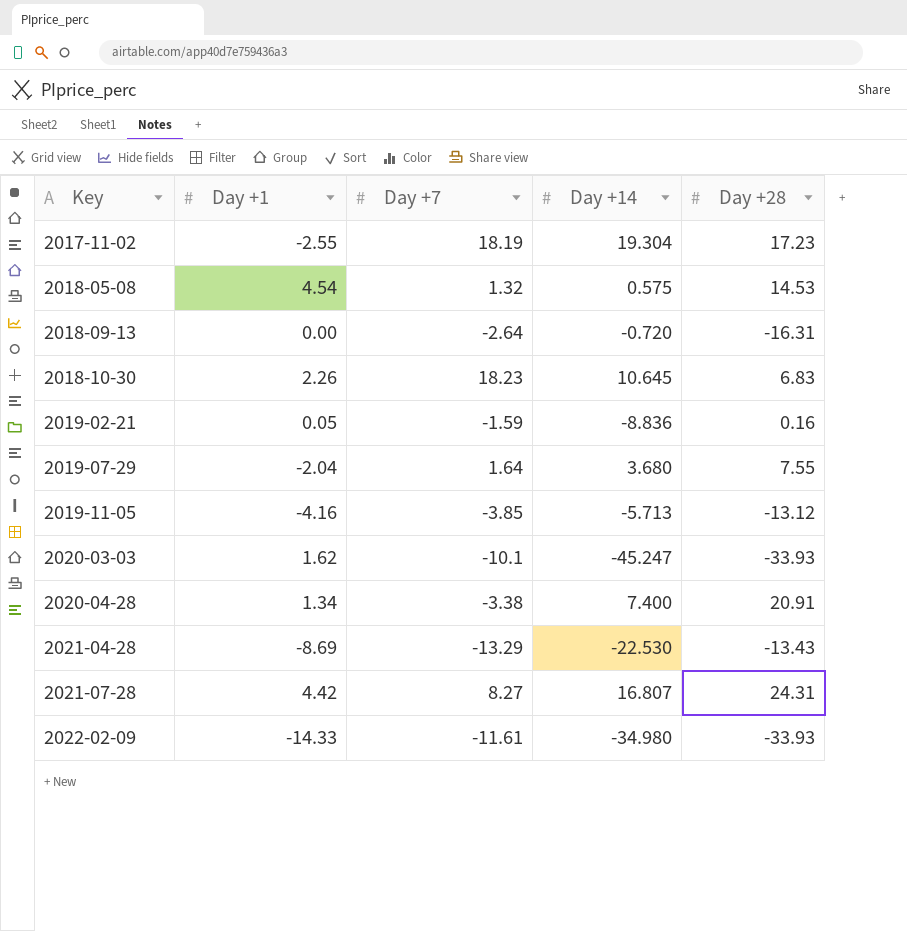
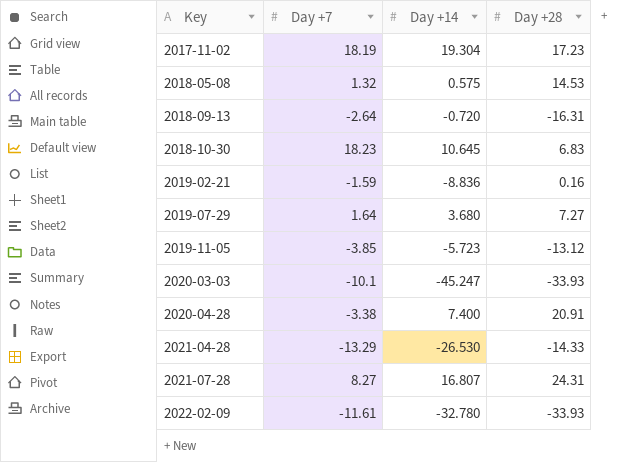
column Day +1 | position: 2 -> none
2019-07-29 | Day +28: 7.55 -> 7.27
2019-11-05 | Day +14: -5.713 -> -5.723
2021-04-28 | Day +14: -22.530 -> -26.530
2021-04-28 | Day +28: -13.43 -> -14.33
2022-02-09 | Day +14: -34.980 -> -32.780

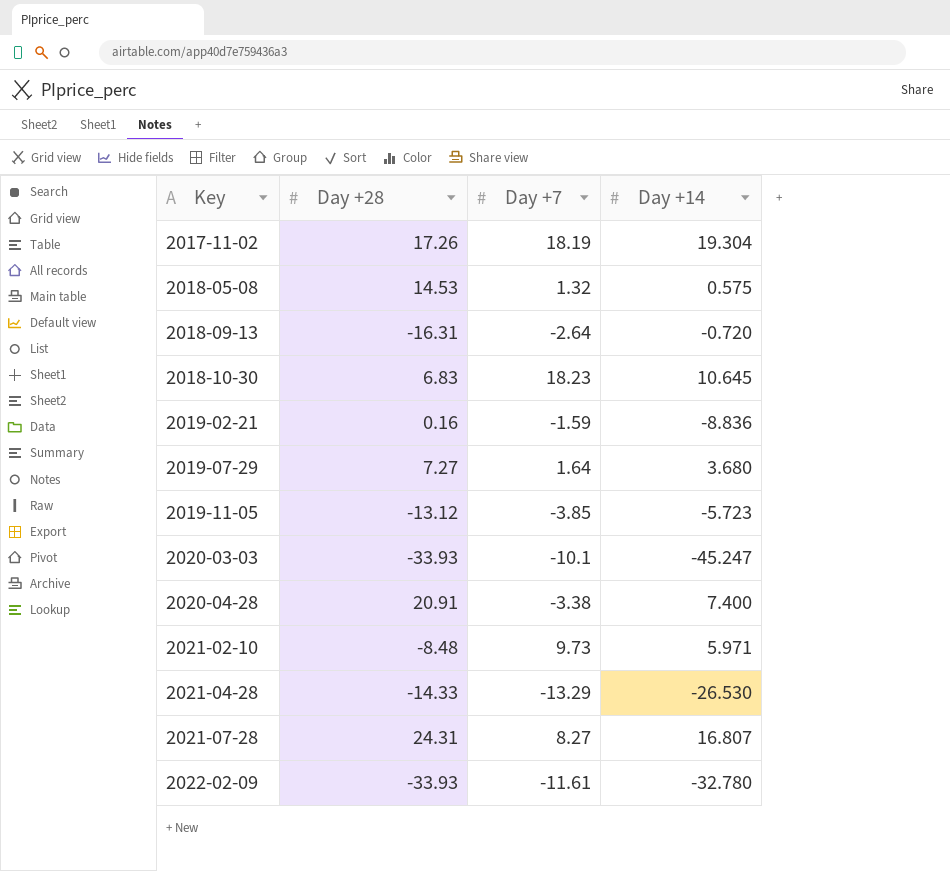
column Day +28 | position: 4 -> 2
2017-11-02 | Day +28: 17.23 -> 17.26
row 2021-02-10: none -> -8.48 | 9.73 | 5.971

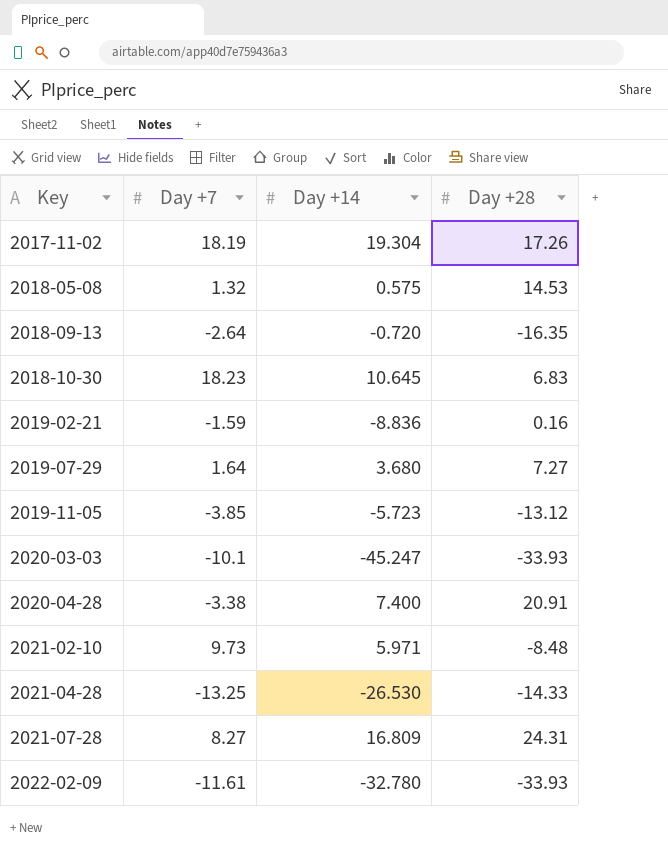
column Day +28 | position: 2 -> 4
2018-09-13 | Day +28: -16.31 -> -16.35
2021-04-28 | Day +7: -13.29 -> -13.25
2021-07-28 | Day +14: 16.807 -> 16.809

